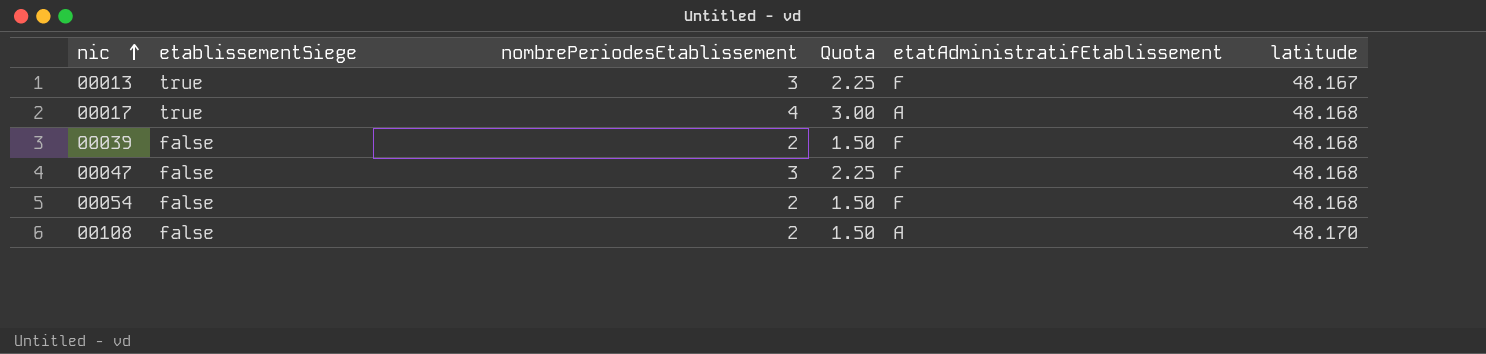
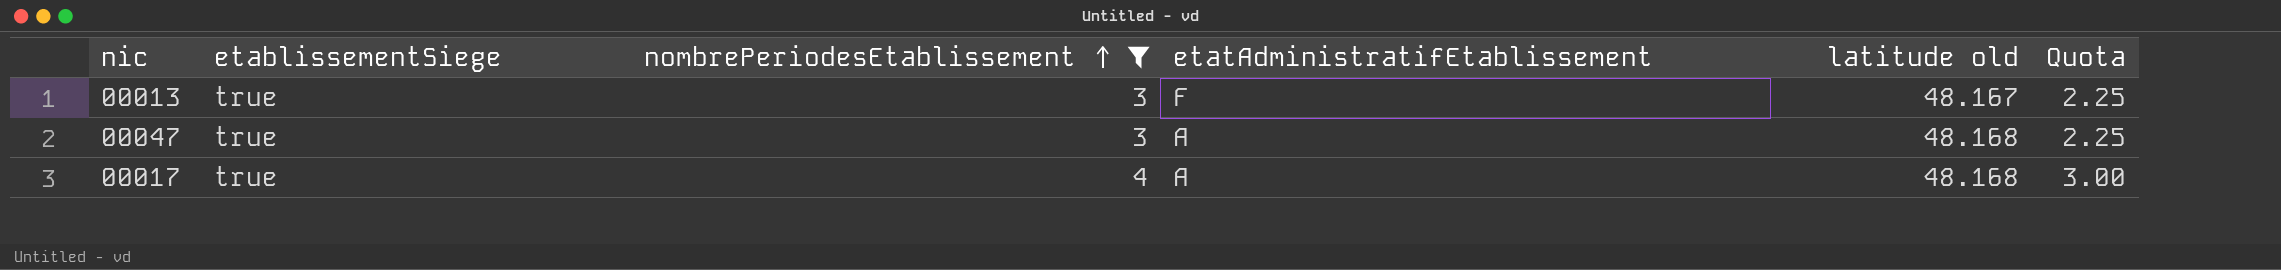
filter: none -> nombrePeriodesEtablissement != 2
row order: nic ascending -> nombrePeriodesEtablissement ascending
column name: latitude -> latitude old
column Quota | position: 4 -> 6
00047 | etablissementSiege: false -> true
00047 | etatAdministratifEtablissement: F -> A

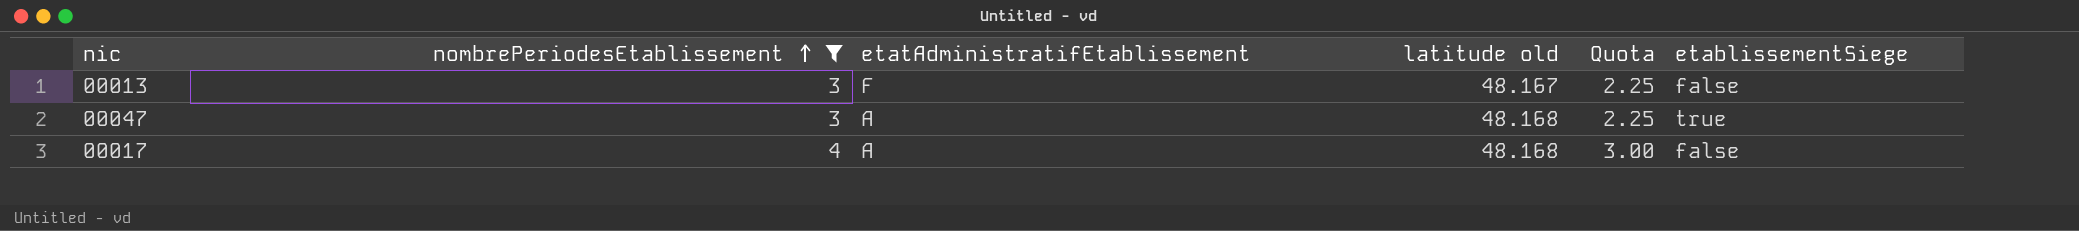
column etablissementSiege | position: 2 -> 6
00013 | etablissementSiege: true -> false
00017 | etablissementSiege: true -> false

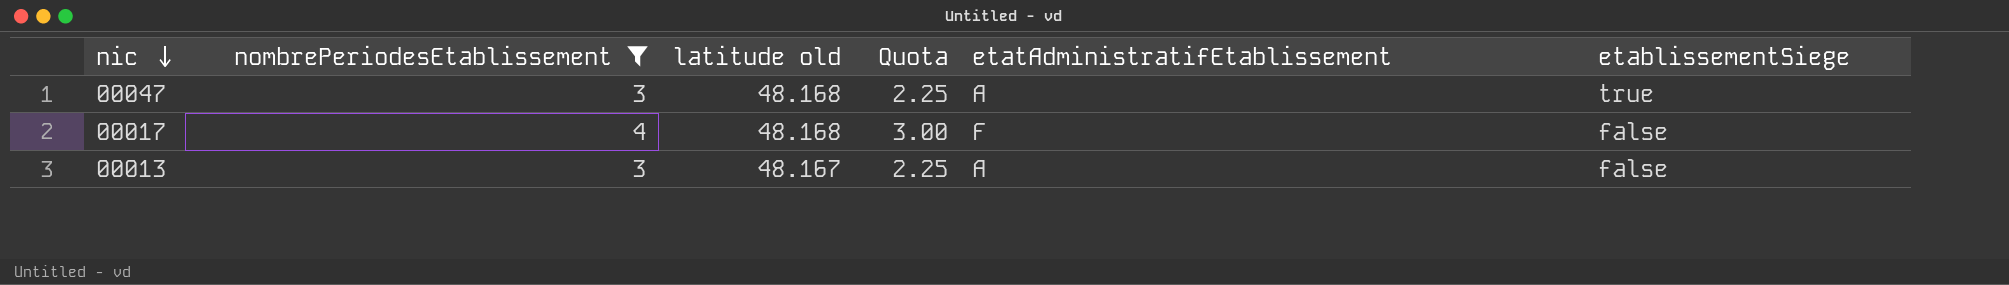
row order: nombrePeriodesEtablissement ascending -> nic descending
column etatAdministratifEtablissement | position: 3 -> 5
00017 | etatAdministratifEtablissement: A -> F
00013 | etatAdministratifEtablissement: F -> A

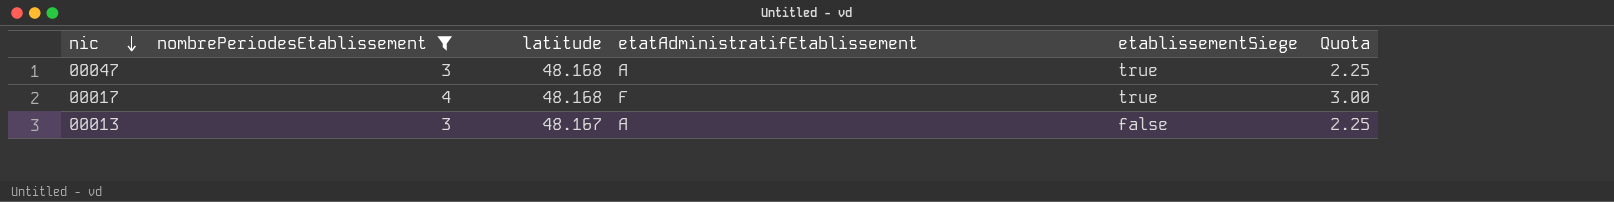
column name: latitude old -> latitude
column Quota | position: 4 -> 6
00017 | etablissementSiege: false -> true

